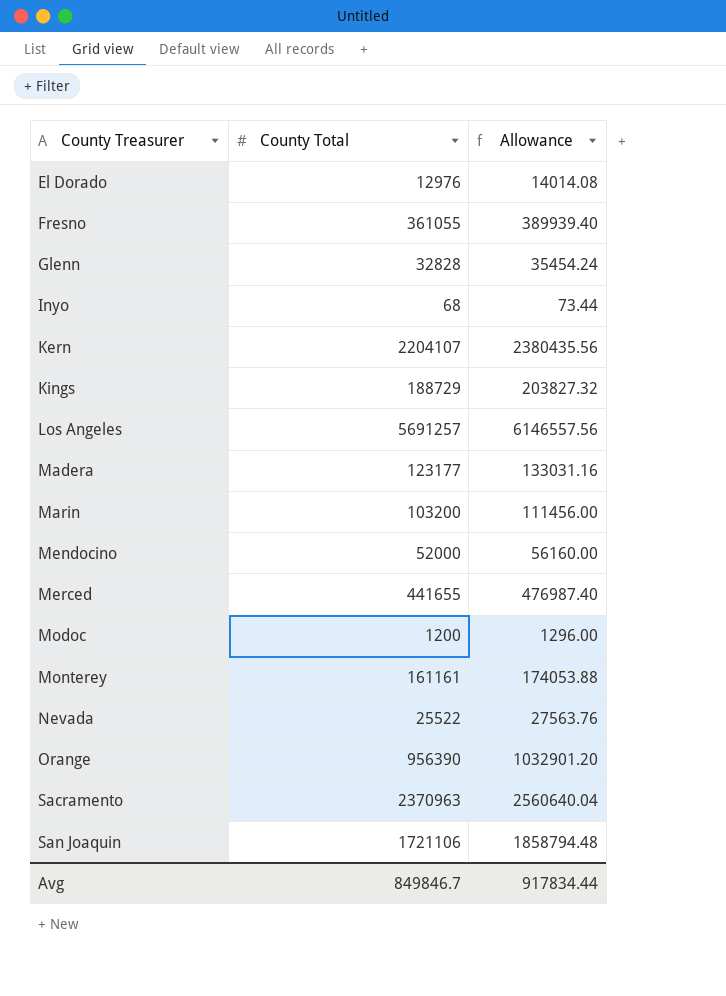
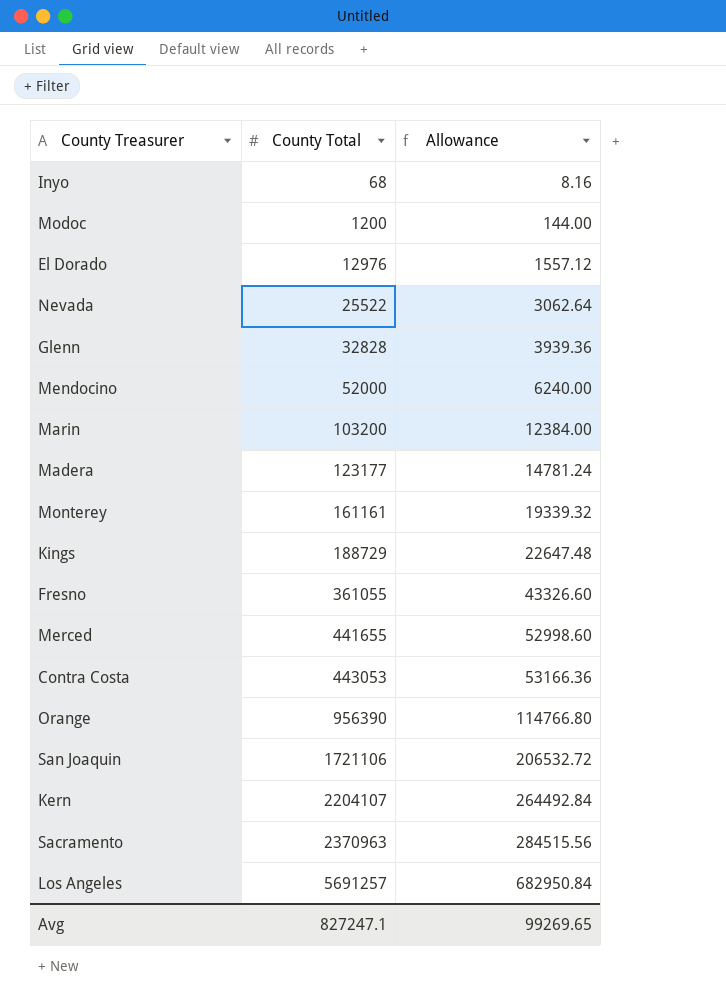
row order: County Treasurer ascending -> County Total ascending
column Allowance | formula: [County Total] * 1.08 -> [County Total] * 0.12
row Contra Costa: none -> 443053 | 53166.36
Avg | County Total: 849846.7 -> 827247.1
Avg | Allowance: 917834.44 -> 99269.65

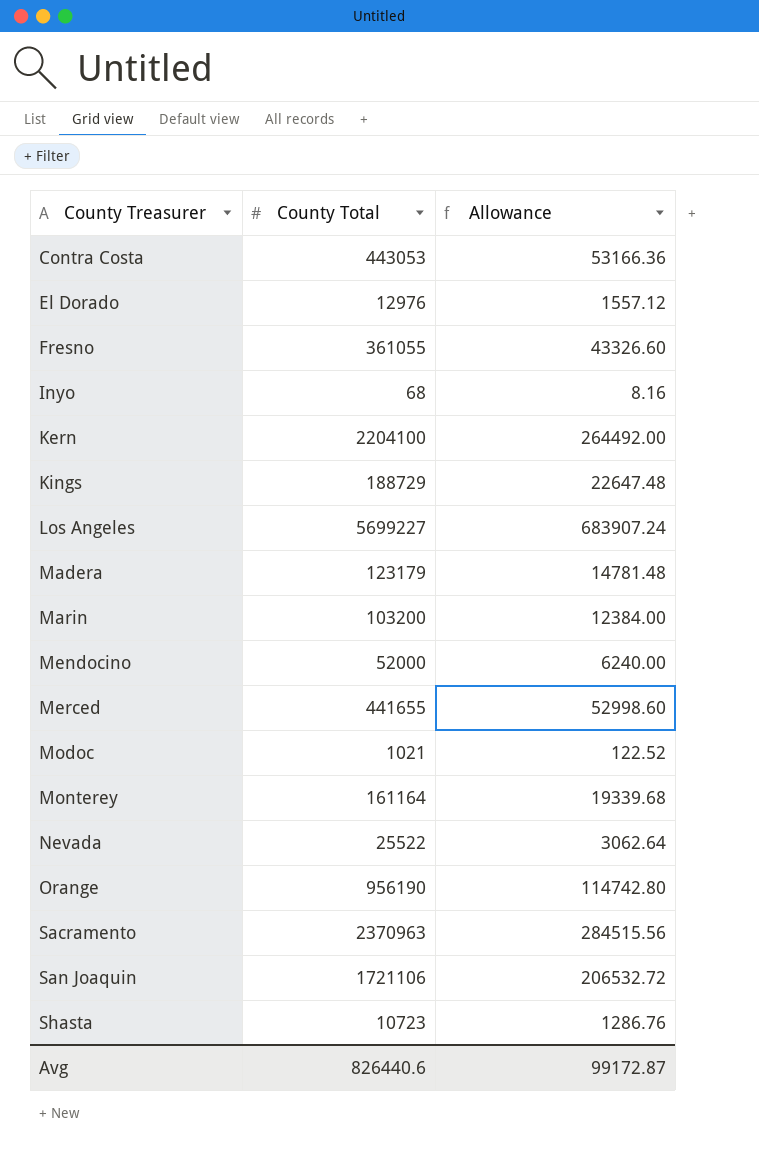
row order: County Total ascending -> County Treasurer ascending
row Glenn: 32828 | 3939.36 -> none
Kern | County Total: 2204107 -> 2204100
Kern | Allowance: 264492.84 -> 264492.00
Los Angeles | County Total: 5691257 -> 5699227
Los Angeles | Allowance: 682950.84 -> 683907.24
Madera | County Total: 123177 -> 123179
Madera | Allowance: 14781.24 -> 14781.48
Modoc | County Total: 1200 -> 1021
Modoc | Allowance: 144.00 -> 122.52
Monterey | County Total: 161161 -> 161164
Monterey | Allowance: 19339.32 -> 19339.68
Orange | County Total: 956390 -> 956190
Orange | Allowance: 114766.80 -> 114742.80
row Shasta: none -> 10723 | 1286.76
Avg | County Total: 827247.1 -> 826440.6
Avg | Allowance: 99269.65 -> 99172.87

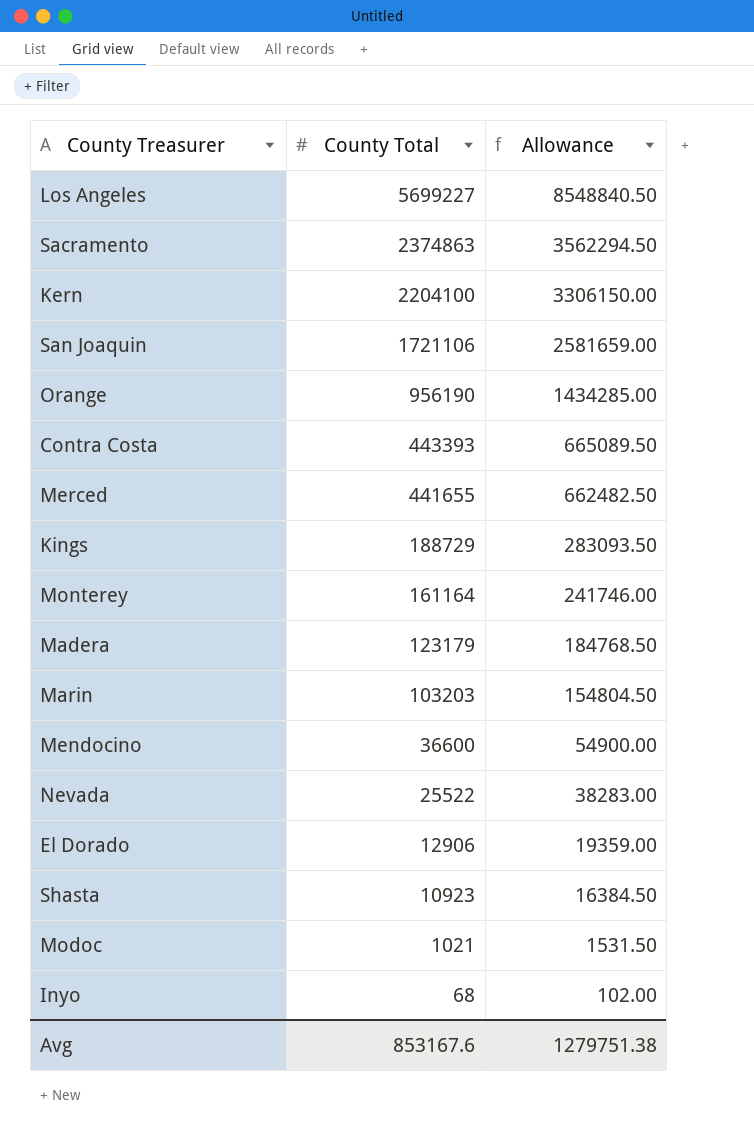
row order: County Treasurer ascending -> County Total descending
column Allowance | formula: [County Total] * 0.12 -> [County Total] * 1.5
row Fresno: 361055 | 43326.60 -> none
Sacramento | County Total: 2370963 -> 2374863
Contra Costa | County Total: 443053 -> 443393
Marin | County Total: 103200 -> 103203
Mendocino | County Total: 52000 -> 36600
El Dorado | County Total: 12976 -> 12906
Shasta | County Total: 10723 -> 10923
Avg | County Total: 826440.6 -> 853167.6
Avg | Allowance: 99172.87 -> 1279751.38

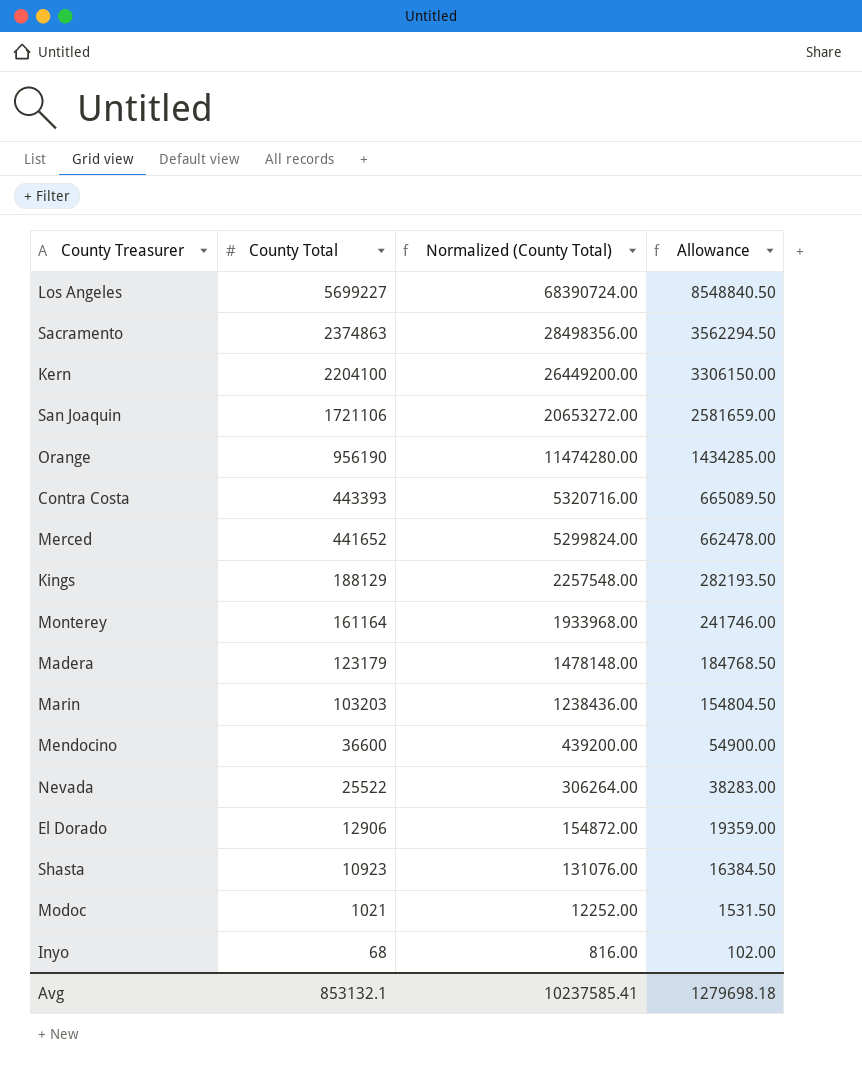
column Normalized (County Total) | formula: none -> [County Total] * 12
Merced | County Total: 441655 -> 441652
Merced | Allowance: 662482.50 -> 662478.00
Kings | County Total: 188729 -> 188129
Kings | Allowance: 283093.50 -> 282193.50
Avg | County Total: 853167.6 -> 853132.1
Avg | Allowance: 1279751.38 -> 1279698.18

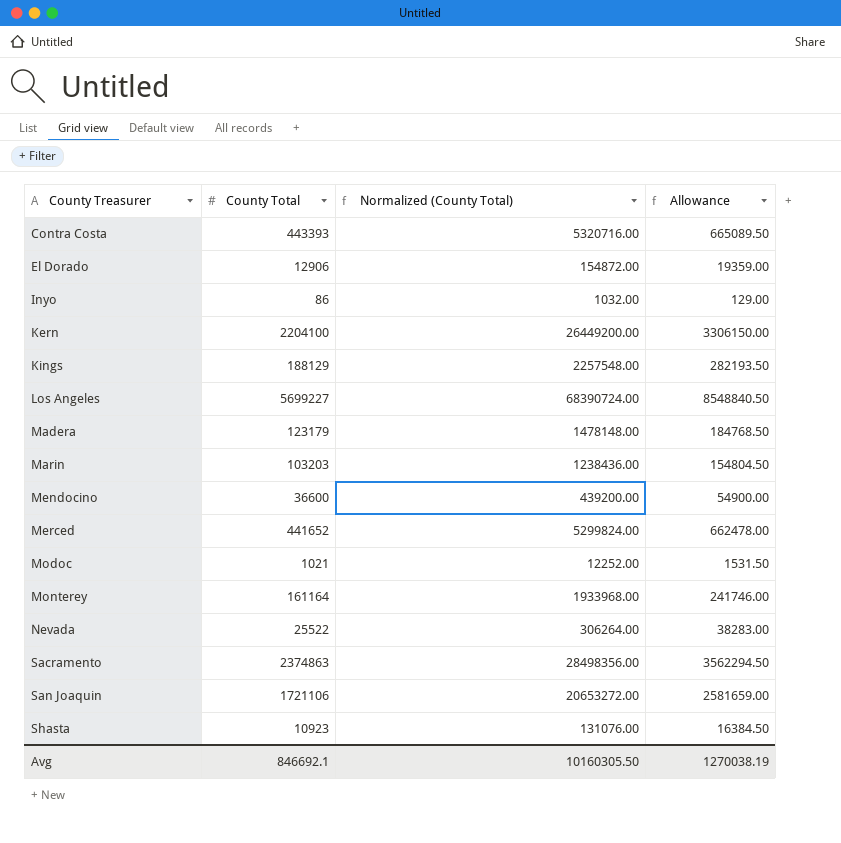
row order: County Total descending -> County Treasurer ascending
row Orange: 956190 | 11474280.00 | 1434285.00 -> none
Inyo | County Total: 68 -> 86
Inyo | Normalized (County Total): 816.00 -> 1032.00
Inyo | Allowance: 102.00 -> 129.00
Avg | County Total: 853132.1 -> 846692.1
Avg | Normalized (County Total): 10237585.41 -> 10160305.50
Avg | Allowance: 1279698.18 -> 1270038.19

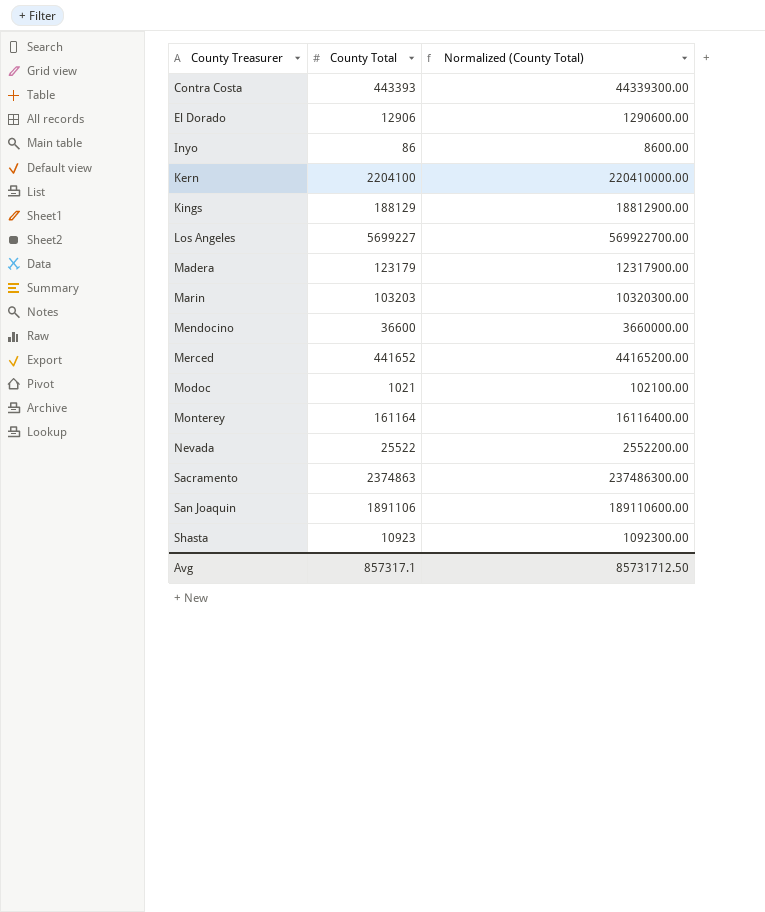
column Allowance | formula: [County Total] * 1.5 -> none
column Normalized (County Total) | formula: [County Total] * 12 -> [County Total] * 100
San Joaquin | County Total: 1721106 -> 1891106
Avg | County Total: 846692.1 -> 857317.1
Avg | Normalized (County Total): 10160305.50 -> 85731712.50

